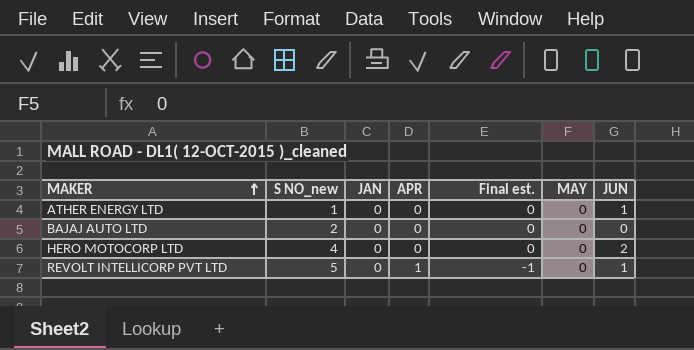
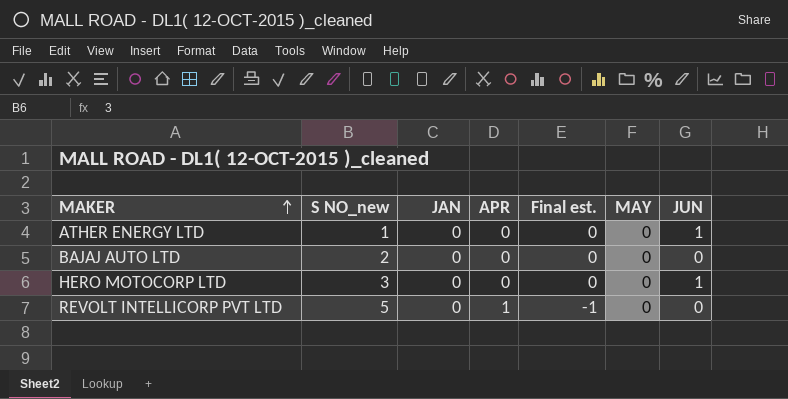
HERO MOTOCORP LTD | S NO_new: 4 -> 3
HERO MOTOCORP LTD | JUN: 2 -> 1
REVOLT INTELLICORP PVT LTD | JUN: 1 -> 0

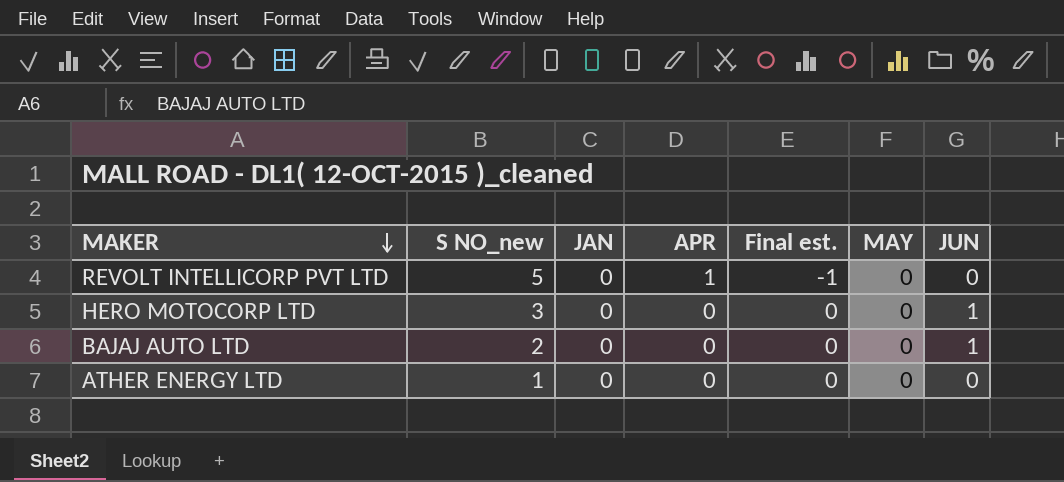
row order: MAKER ascending -> MAKER descending
BAJAJ AUTO LTD | JUN: 0 -> 1
ATHER ENERGY LTD | JUN: 1 -> 0

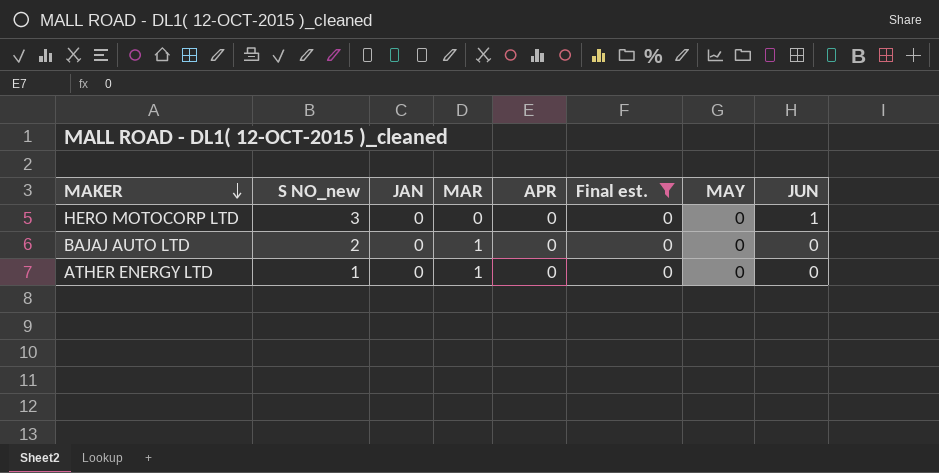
filter: none -> Final est. = 0
column MAR | position: none -> 4
BAJAJ AUTO LTD | JUN: 1 -> 0

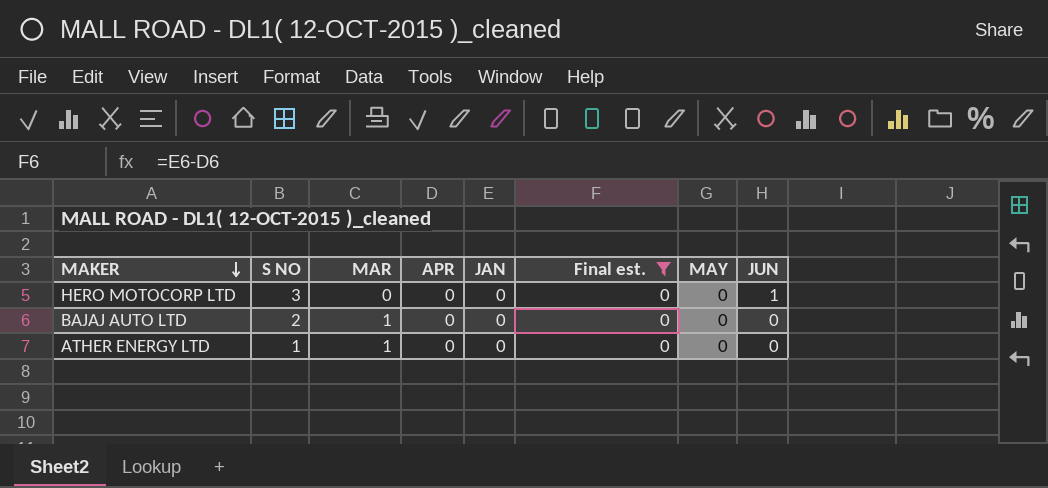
column name: S NO_new -> S NO
column JAN | position: 3 -> 5

